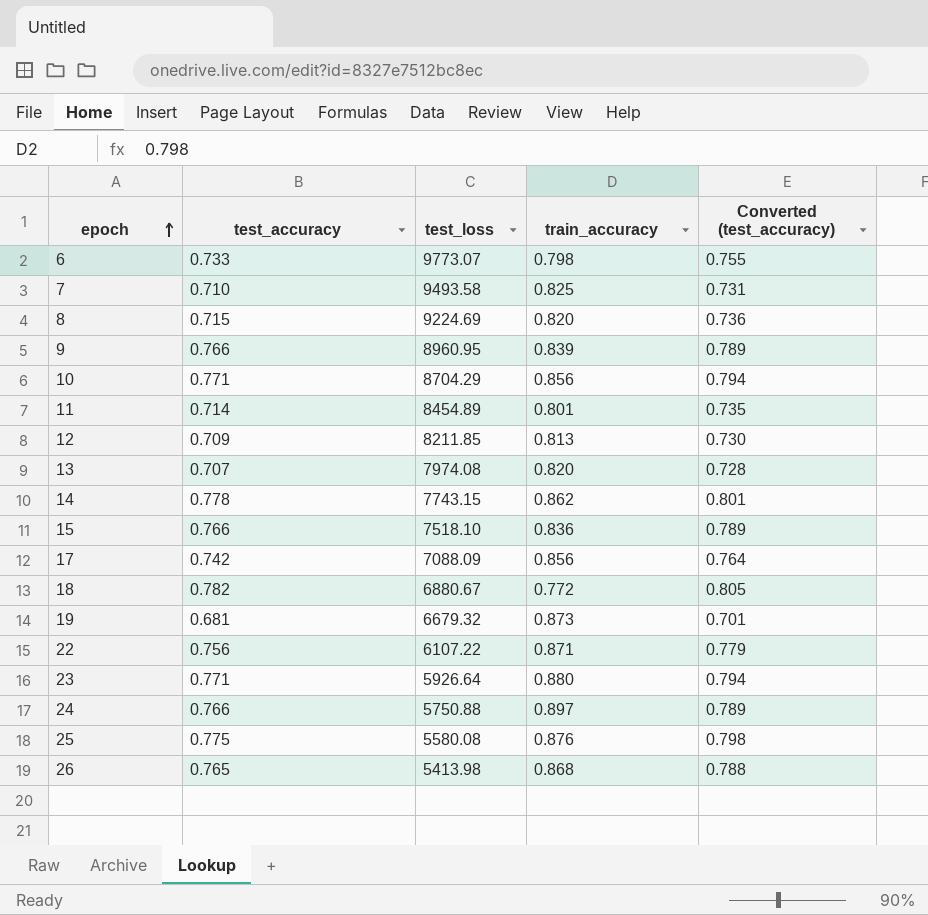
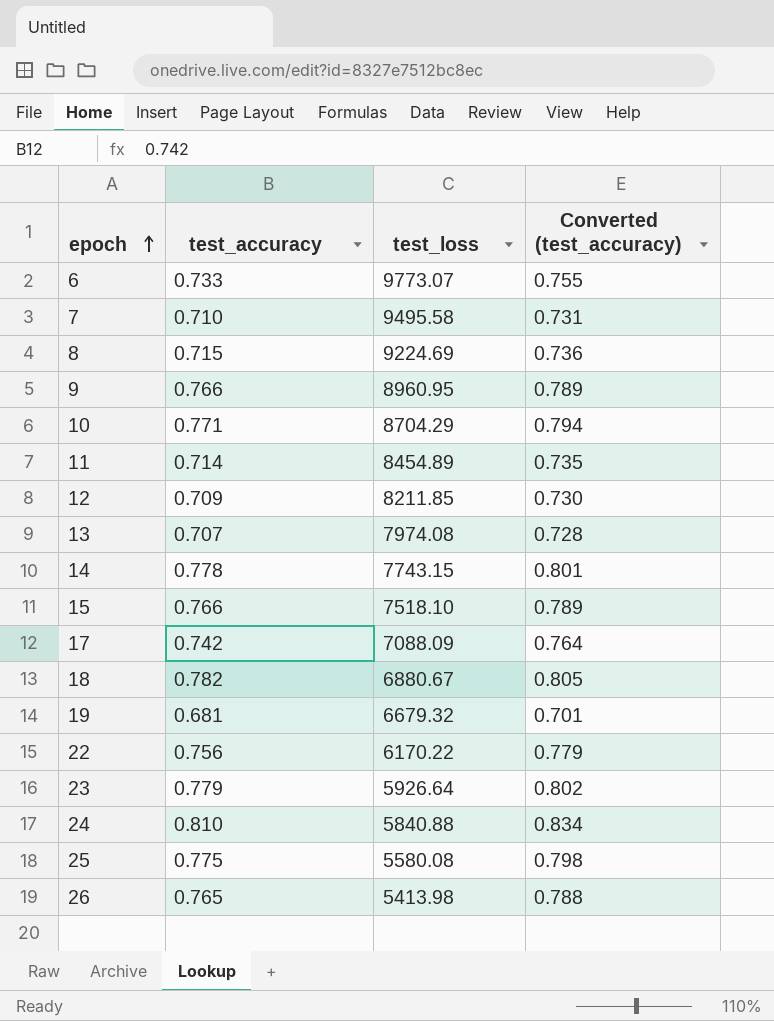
column train_accuracy | position: 4 -> none
7 | test_loss: 9493.58 -> 9495.58
22 | test_loss: 6107.22 -> 6170.22
23 | test_accuracy: 0.771 -> 0.779
23 | Converted (test_accuracy): 0.794 -> 0.802
24 | test_accuracy: 0.766 -> 0.810
24 | test_loss: 5750.88 -> 5840.88
24 | Converted (test_accuracy): 0.789 -> 0.834

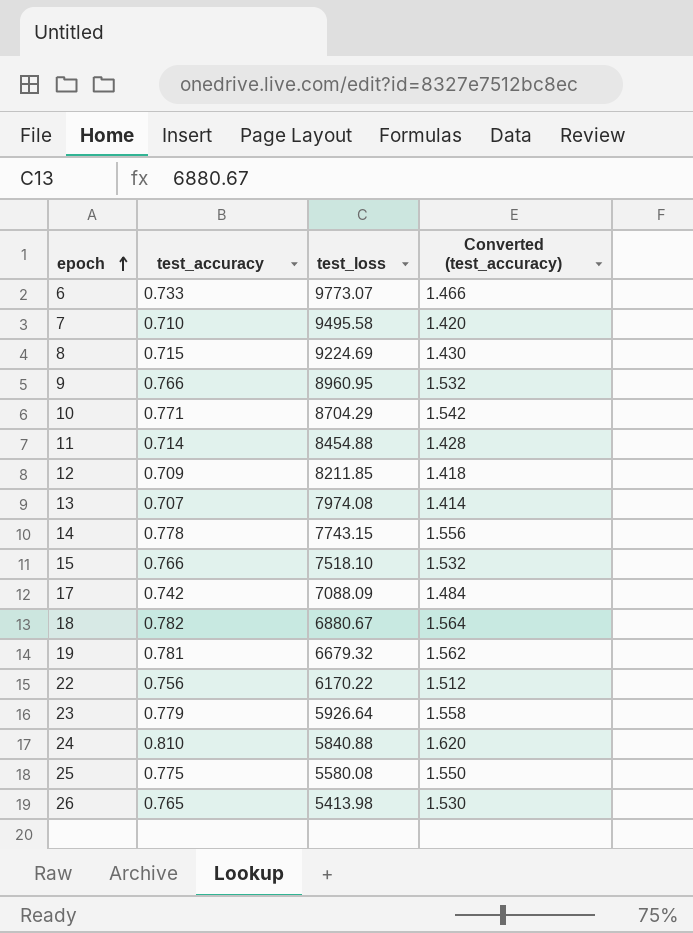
column Converted (test_accuracy) | formula: [test_accuracy] * 1.03 -> [test_accuracy] * 2
11 | test_loss: 8454.89 -> 8454.88
19 | test_accuracy: 0.681 -> 0.781

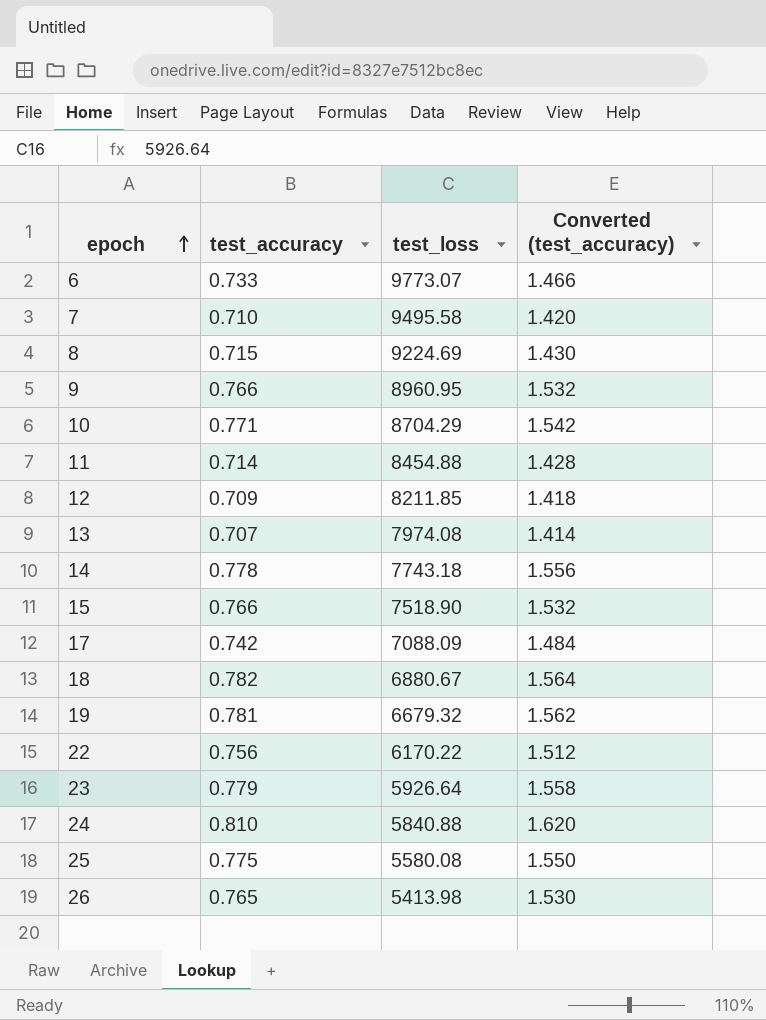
14 | test_loss: 7743.15 -> 7743.18
15 | test_loss: 7518.10 -> 7518.90

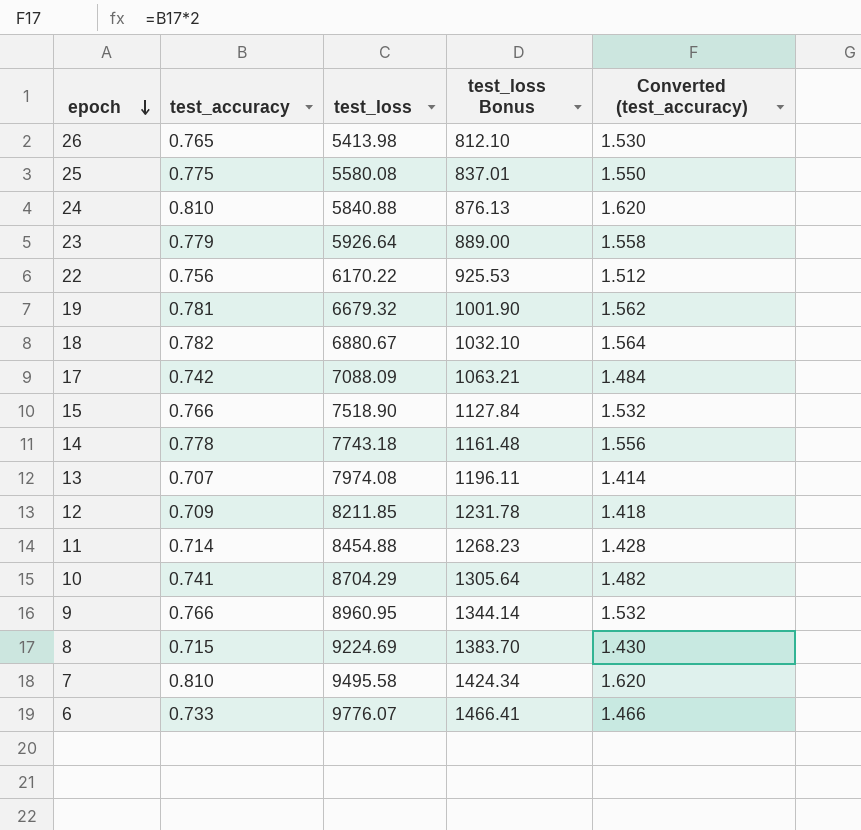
row order: epoch ascending -> epoch descending
column test_loss Bonus | formula: none -> [test_loss] * 0.15
10 | test_accuracy: 0.771 -> 0.741
10 | Converted (test_accuracy): 1.542 -> 1.482
7 | test_accuracy: 0.710 -> 0.810
7 | Converted (test_accuracy): 1.420 -> 1.620
6 | test_loss: 9773.07 -> 9776.07

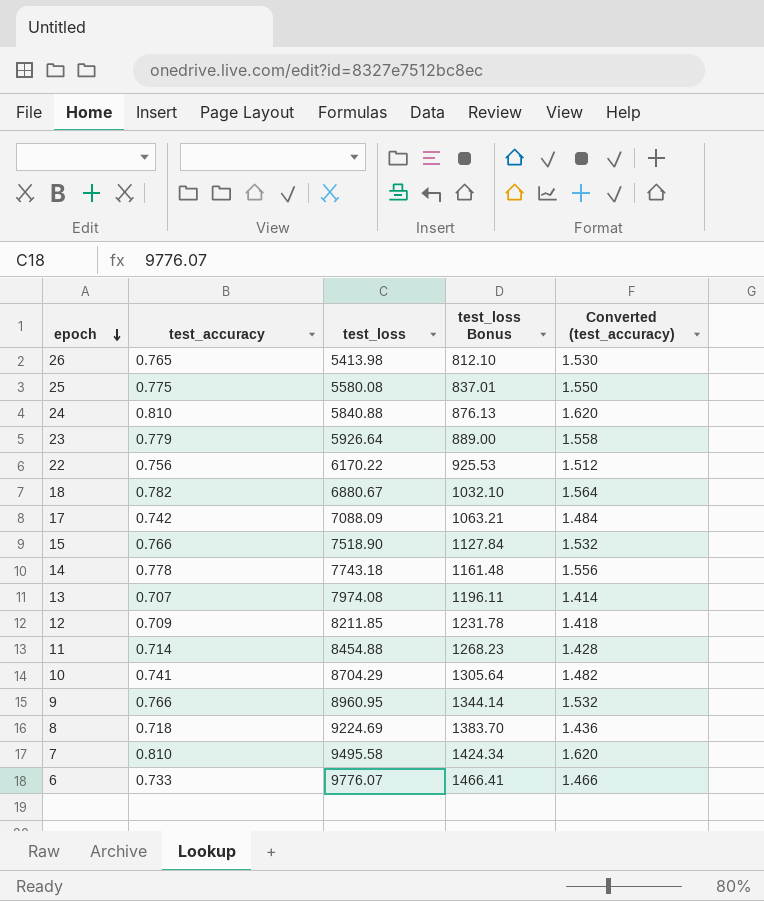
row 19: 0.781 | 6679.32 | 1001.90 | 1.562 -> none
8 | test_accuracy: 0.715 -> 0.718
8 | Converted (test_accuracy): 1.430 -> 1.436

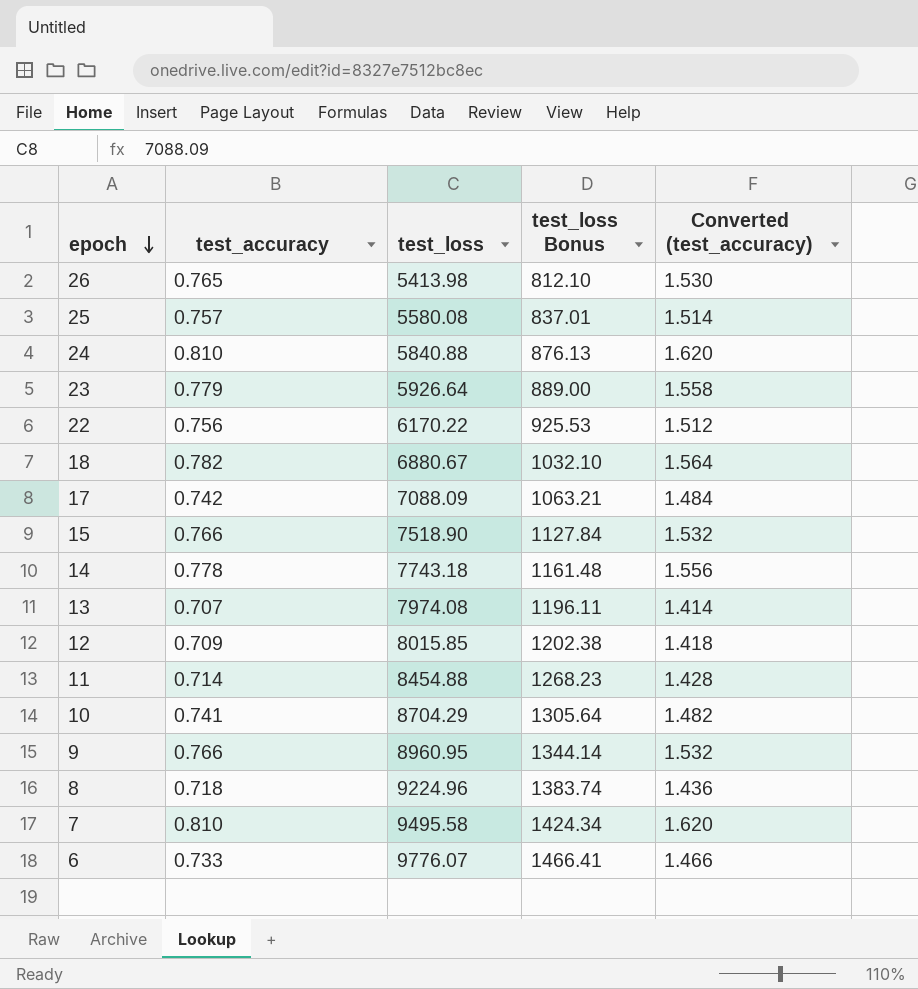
25 | test_accuracy: 0.775 -> 0.757
25 | Converted (test_accuracy): 1.550 -> 1.514
12 | test_loss: 8211.85 -> 8015.85
12 | test_loss Bonus: 1231.78 -> 1202.38
8 | test_loss: 9224.69 -> 9224.96
8 | test_loss Bonus: 1383.70 -> 1383.74

